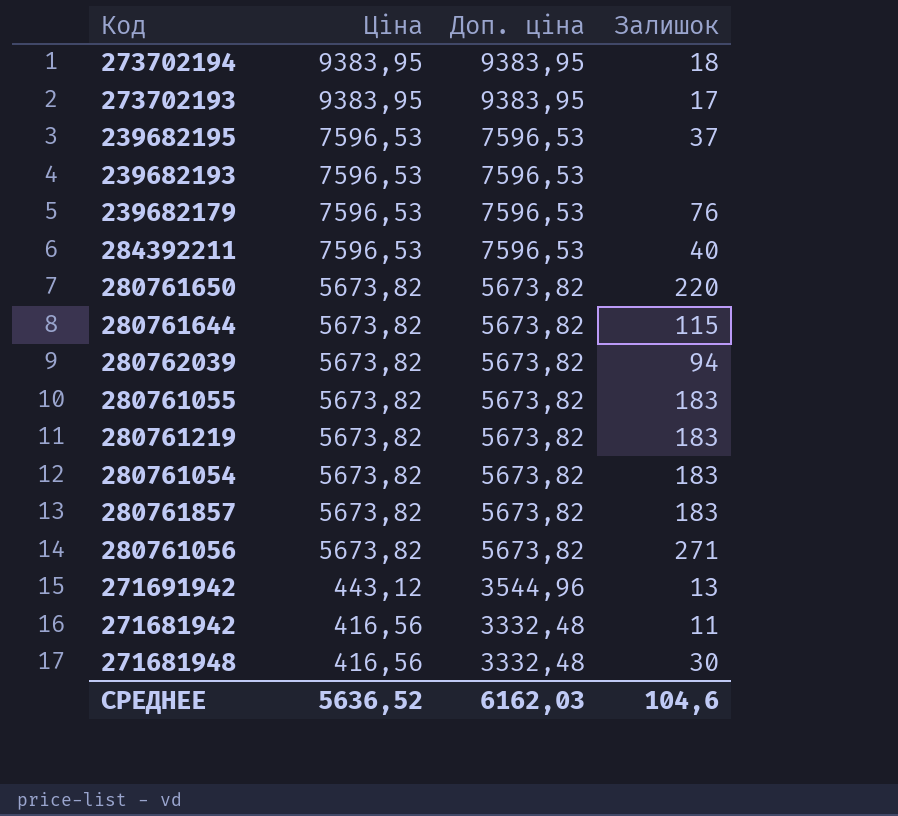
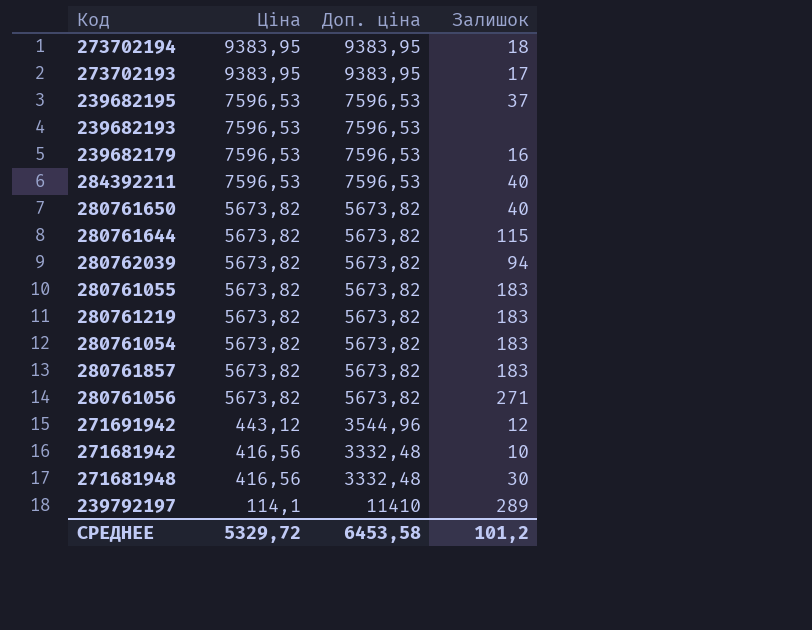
239682179 | Залишок: 76 -> 16
280761650 | Залишок: 220 -> 40
271691942 | Залишок: 13 -> 12
271681942 | Залишок: 11 -> 10
row 239792197: none -> 114,1 | 11410 | 289
СРЕДНЕЕ | Ціна: 5636,52 -> 5329,72
СРЕДНЕЕ | Доп. ціна: 6162,03 -> 6453,58
СРЕДНЕЕ | Залишок: 104,6 -> 101,2

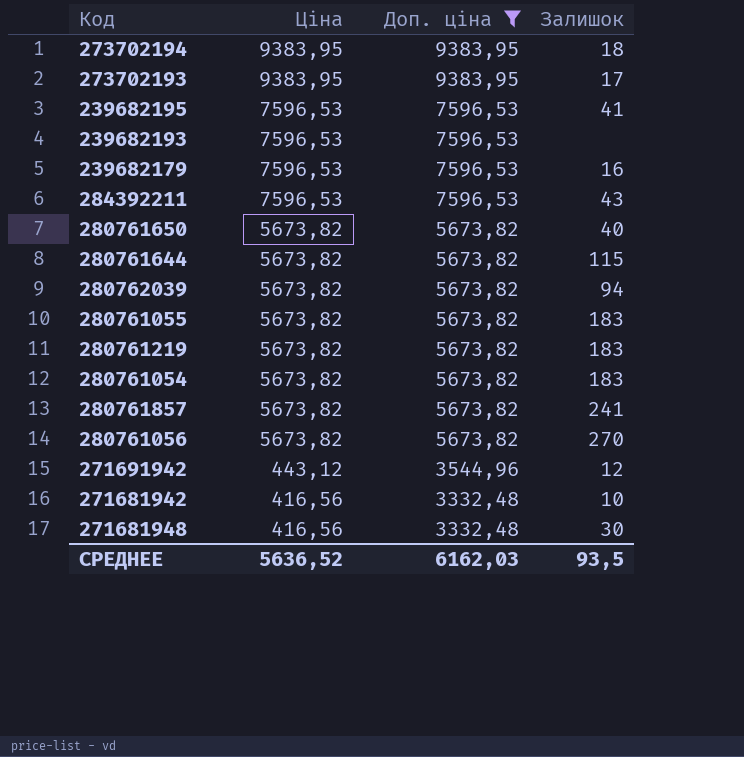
filter: none -> Доп. ціна != 11410
239682195 | Залишок: 37 -> 41
284392211 | Залишок: 40 -> 43
280761857 | Залишок: 183 -> 241
280761056 | Залишок: 271 -> 270
СРЕДНЕЕ | Ціна: 5329,72 -> 5636,52
СРЕДНЕЕ | Доп. ціна: 6453,58 -> 6162,03
СРЕДНЕЕ | Залишок: 101,2 -> 93,5

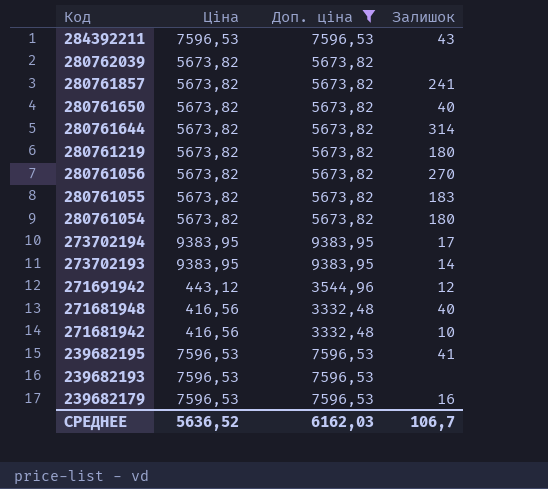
row order: Ціна descending -> Код descending
280762039 | Залишок: 94 -> none
280761644 | Залишок: 115 -> 314
280761219 | Залишок: 183 -> 180
280761054 | Залишок: 183 -> 180
273702194 | Залишок: 18 -> 17
273702193 | Залишок: 17 -> 14
271681948 | Залишок: 30 -> 40
СРЕДНЕЕ | Залишок: 93,5 -> 106,7

